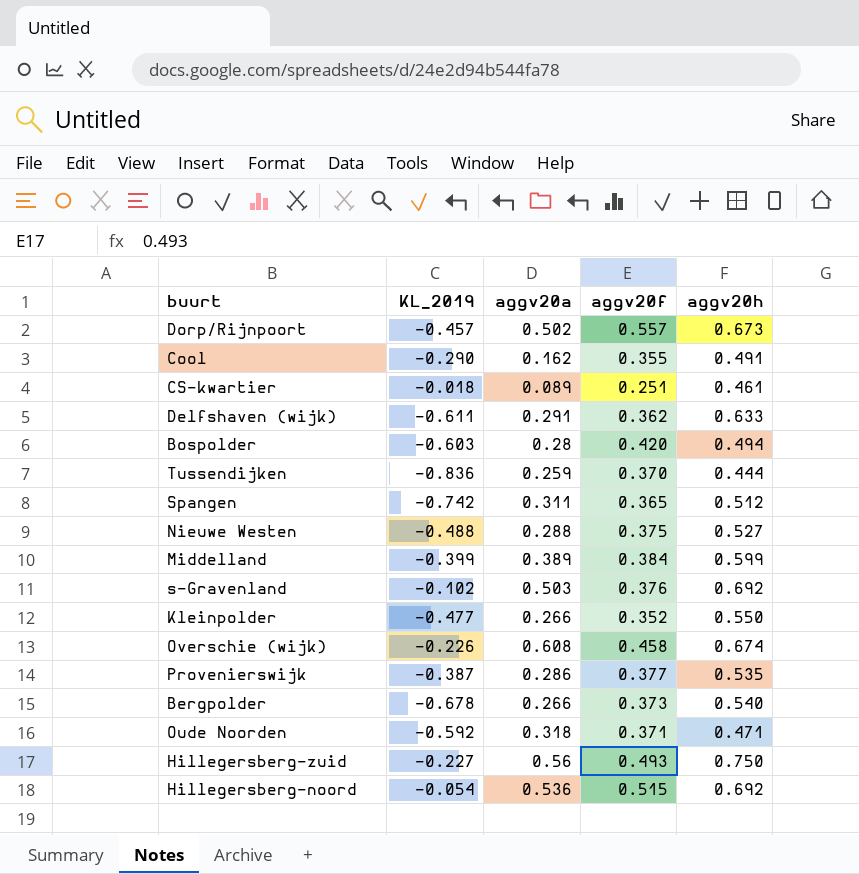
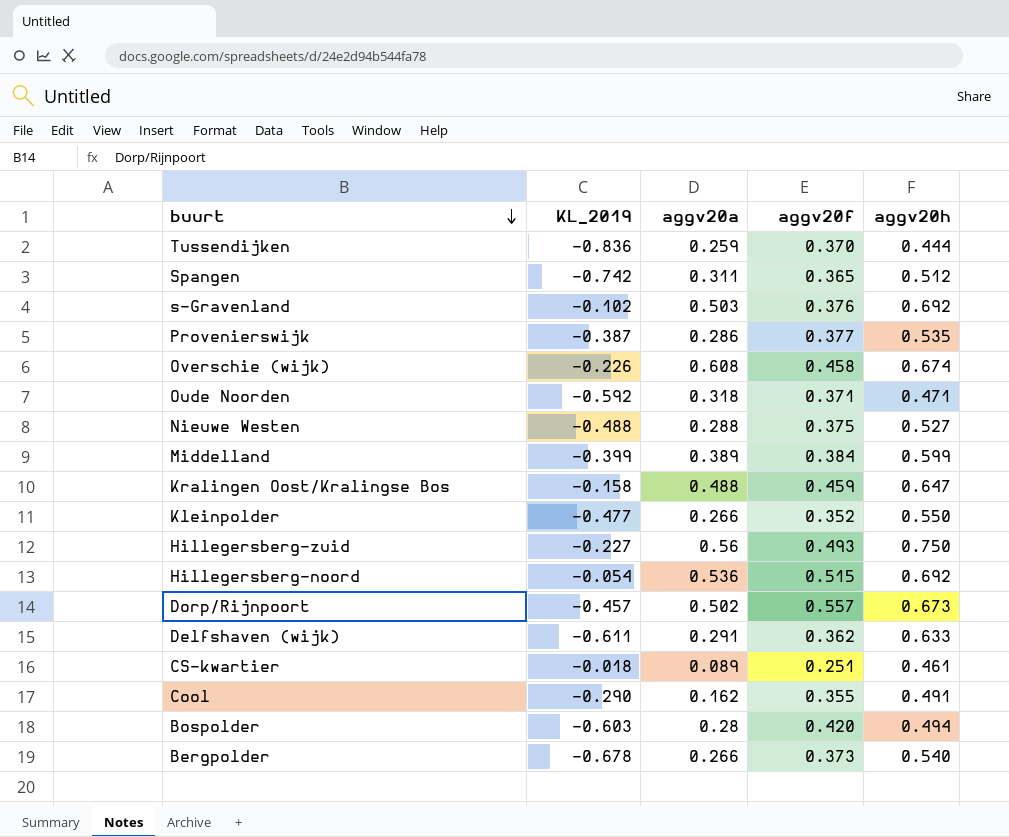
row order: none -> buurt descending
row Kralingen Oost/Kralingse Bos: none -> -0.158 | 0.488 | 0.459 | 0.647

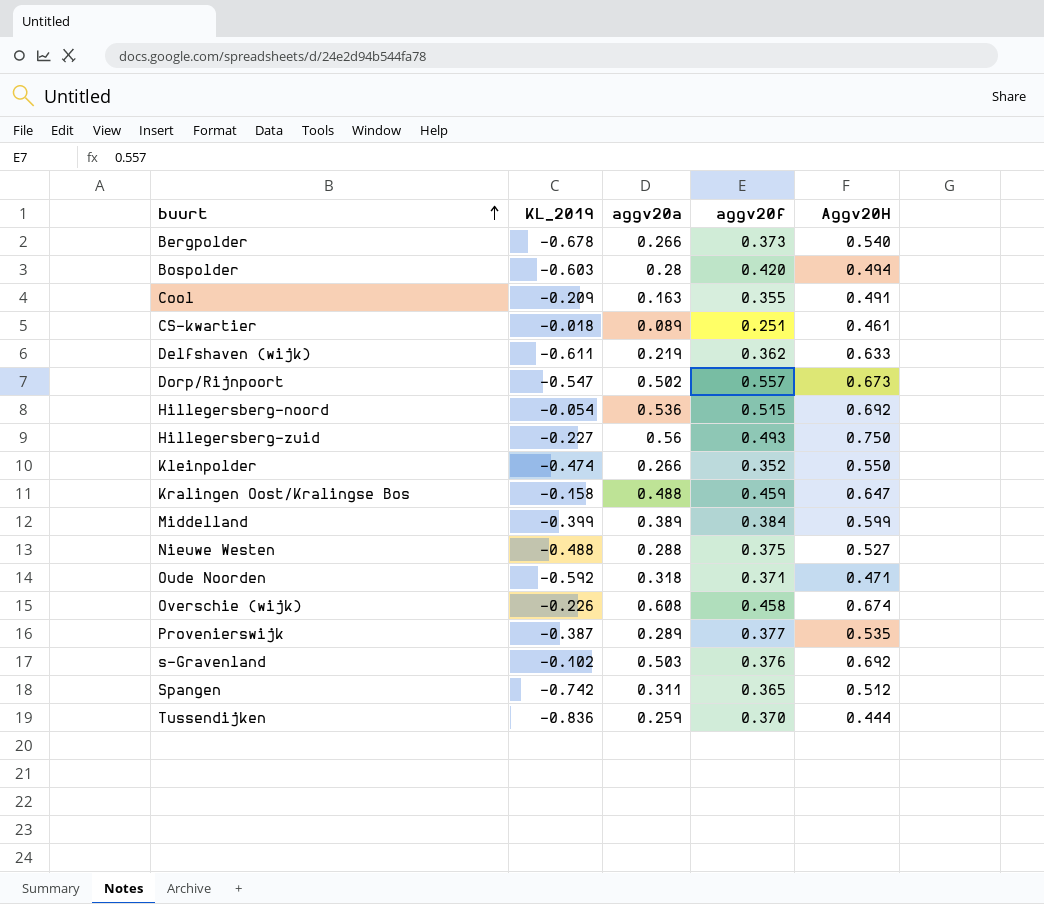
row order: buurt descending -> buurt ascending
column name: aggv20h -> Aggv20H
Cool | KL_2019: -0.290 -> -0.209
Cool | aggv20a: 0.162 -> 0.163
Delfshaven (wijk) | aggv20a: 0.291 -> 0.219
Dorp/Rijnpoort | KL_2019: -0.457 -> -0.547
Kleinpolder | KL_2019: -0.477 -> -0.474
Provenierswijk | aggv20a: 0.286 -> 0.289

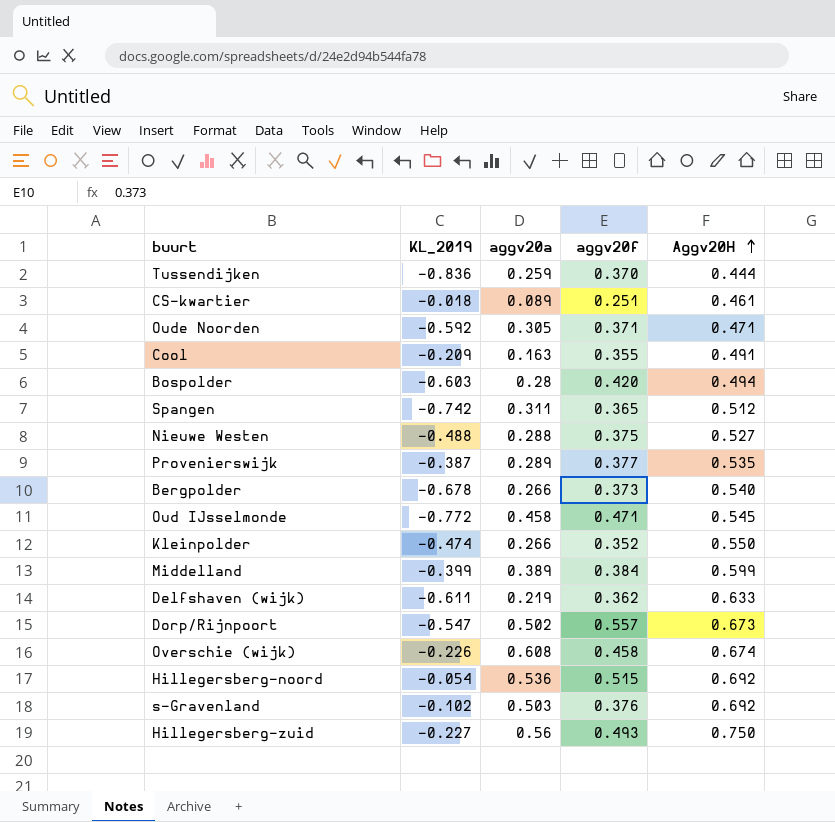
row order: buurt ascending -> Aggv20H ascending
row Kralingen Oost/Kralingse Bos: -0.158 | 0.488 | 0.459 | 0.647 -> none
Oude Noorden | aggv20a: 0.318 -> 0.305
row Oud IJsselmonde: none -> -0.772 | 0.458 | 0.471 | 0.545

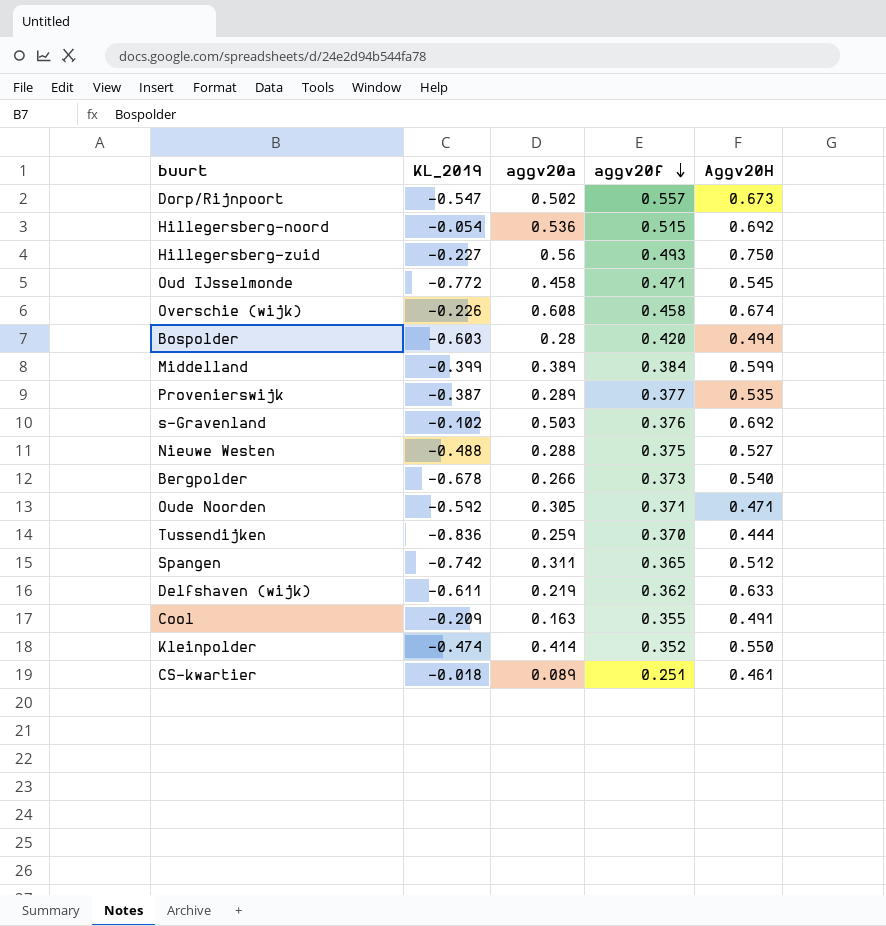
row order: Aggv20H ascending -> aggv20f descending
Kleinpolder | aggv20a: 0.266 -> 0.414

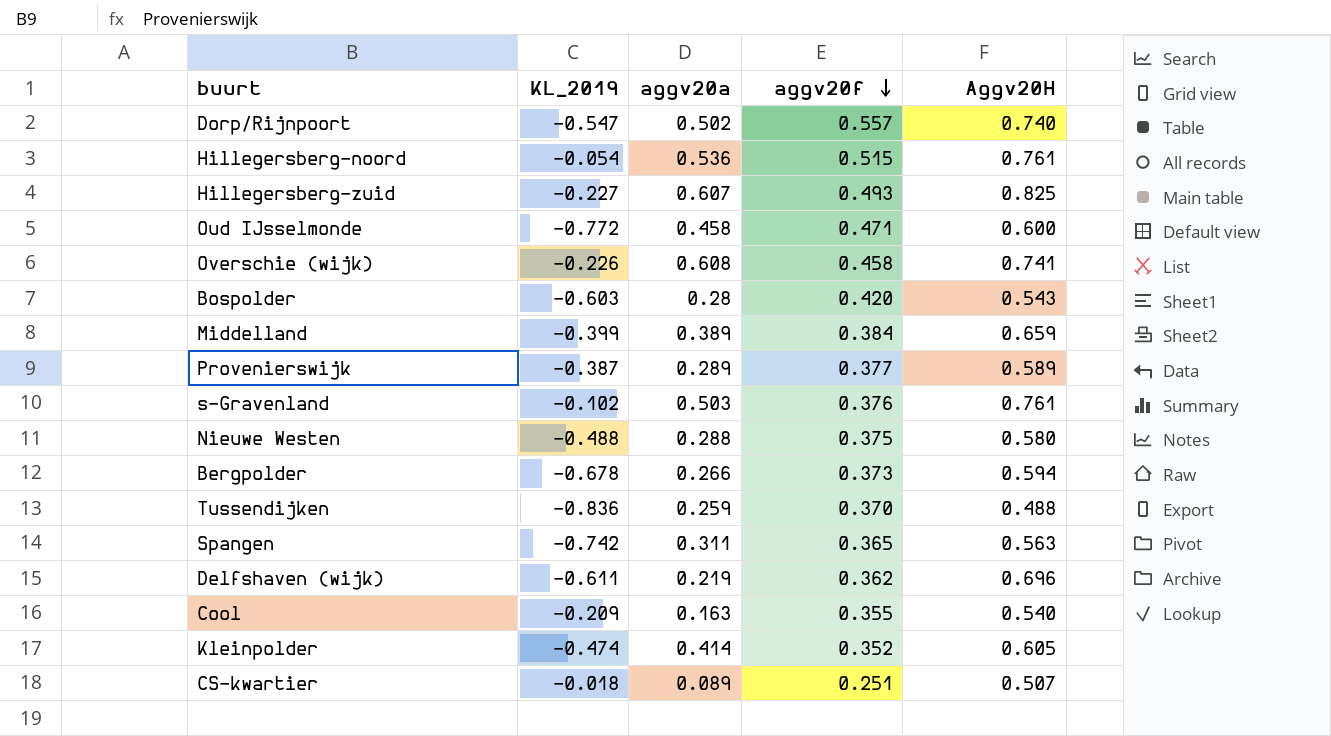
row Oude Noorden: -0.592 | 0.305 | 0.371 | 0.471 -> none
Dorp/Rijnpoort | Aggv20H: 0.673 -> 0.740
Hillegersberg-noord | Aggv20H: 0.692 -> 0.761
Hillegersberg-zuid | aggv20a: 0.56 -> 0.607
Hillegersberg-zuid | Aggv20H: 0.750 -> 0.825
Oud IJsselmonde | Aggv20H: 0.545 -> 0.600
Overschie (wijk) | Aggv20H: 0.674 -> 0.741
Bospolder | Aggv20H: 0.494 -> 0.543
Middelland | Aggv20H: 0.599 -> 0.659
Provenierswijk | Aggv20H: 0.535 -> 0.589
s-Gravenland | Aggv20H: 0.692 -> 0.761
Nieuwe Westen | Aggv20H: 0.527 -> 0.580
Bergpolder | Aggv20H: 0.540 -> 0.594
Tussendijken | Aggv20H: 0.444 -> 0.488
Spangen | Aggv20H: 0.512 -> 0.563
Delfshaven (wijk) | Aggv20H: 0.633 -> 0.696
Cool | Aggv20H: 0.491 -> 0.540
Kleinpolder | Aggv20H: 0.550 -> 0.605
CS-kwartier | Aggv20H: 0.461 -> 0.507

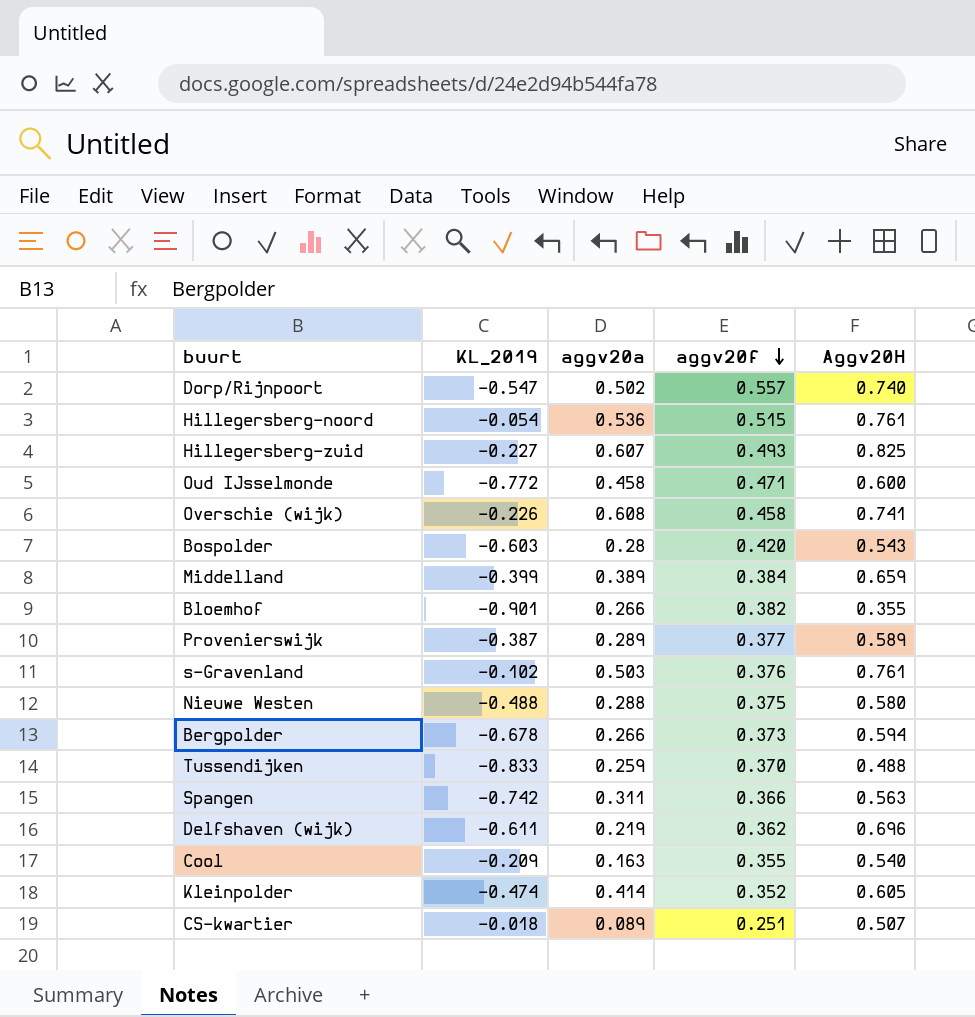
row Bloemhof: none -> -0.901 | 0.266 | 0.382 | 0.355
Tussendijken | KL_2019: -0.836 -> -0.833
Spangen | aggv20f: 0.365 -> 0.366

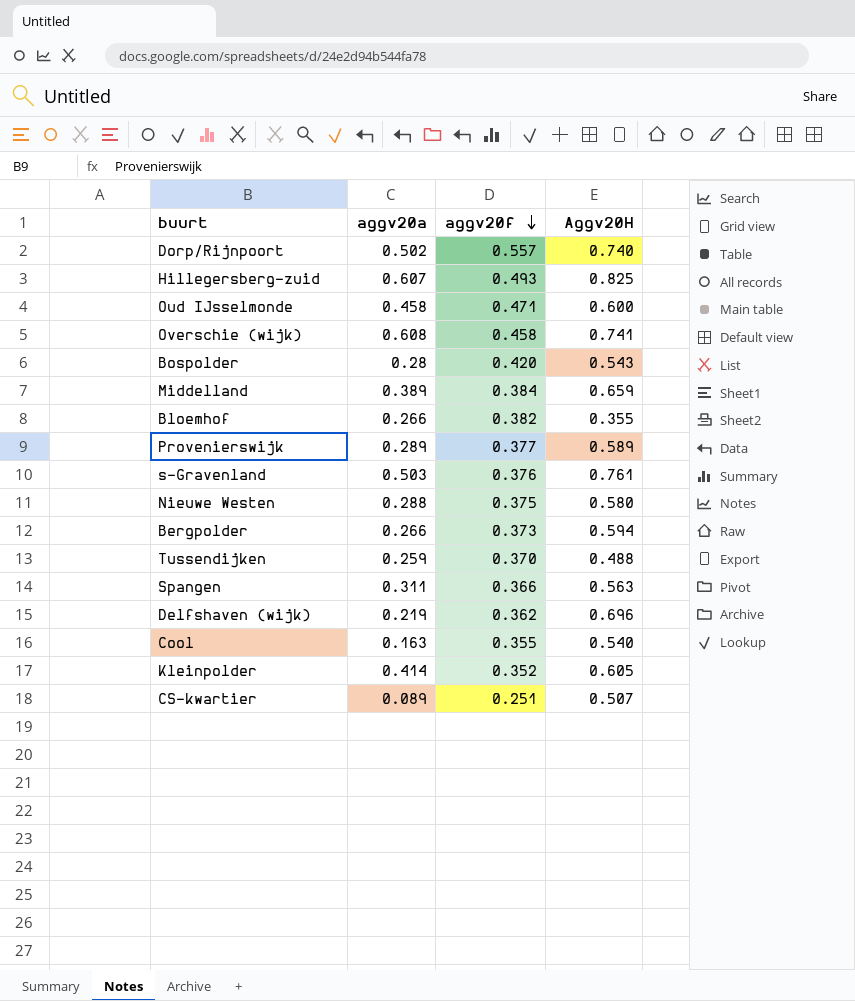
column KL_2019 | position: 2 -> none
row Hillegersberg-noord: -0.054 | 0.536 | 0.515 | 0.761 -> none

